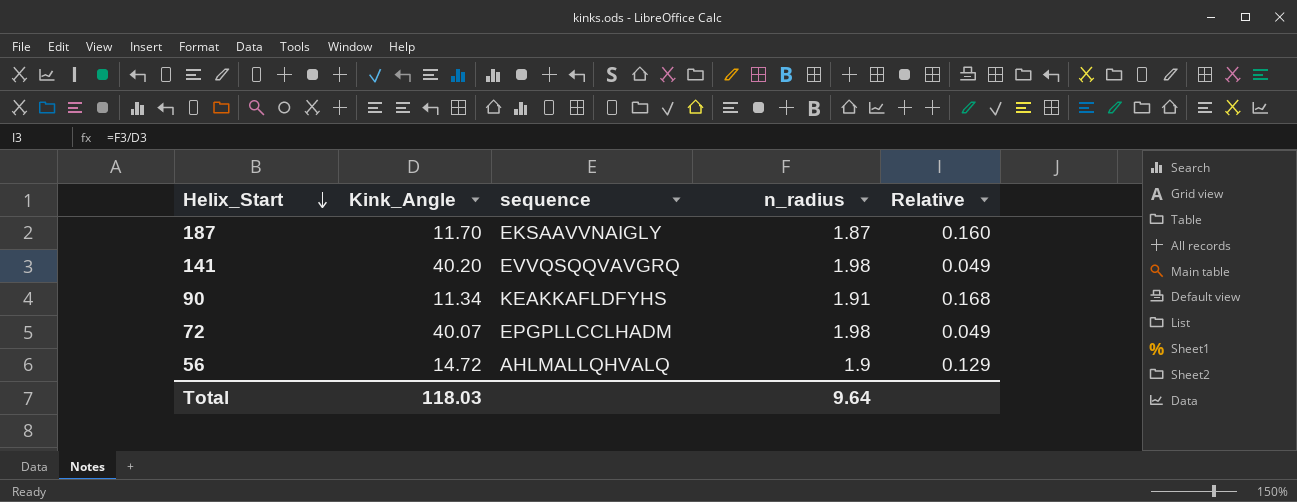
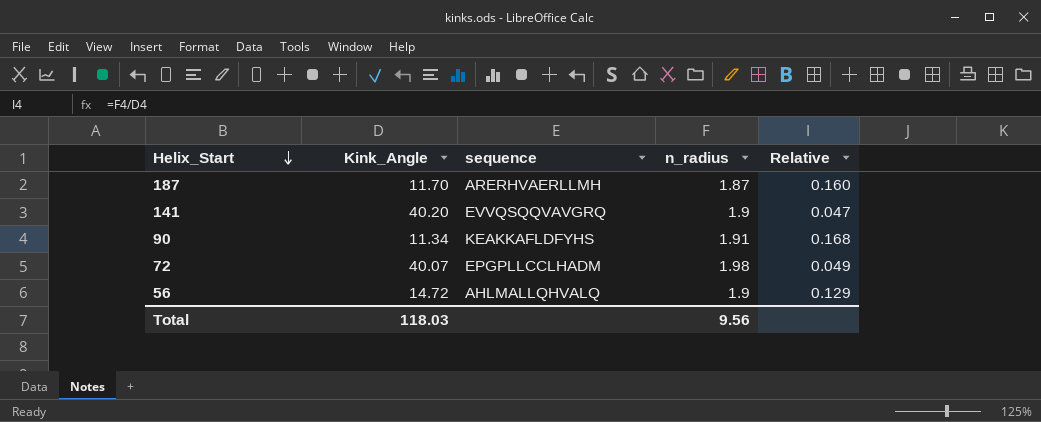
187 | sequence: EKSAAVVNAIGLY -> ARERHVAERLLMH
141 | n_radius: 1.98 -> 1.9
141 | Relative: 0.049 -> 0.047
Total | n_radius: 9.64 -> 9.56

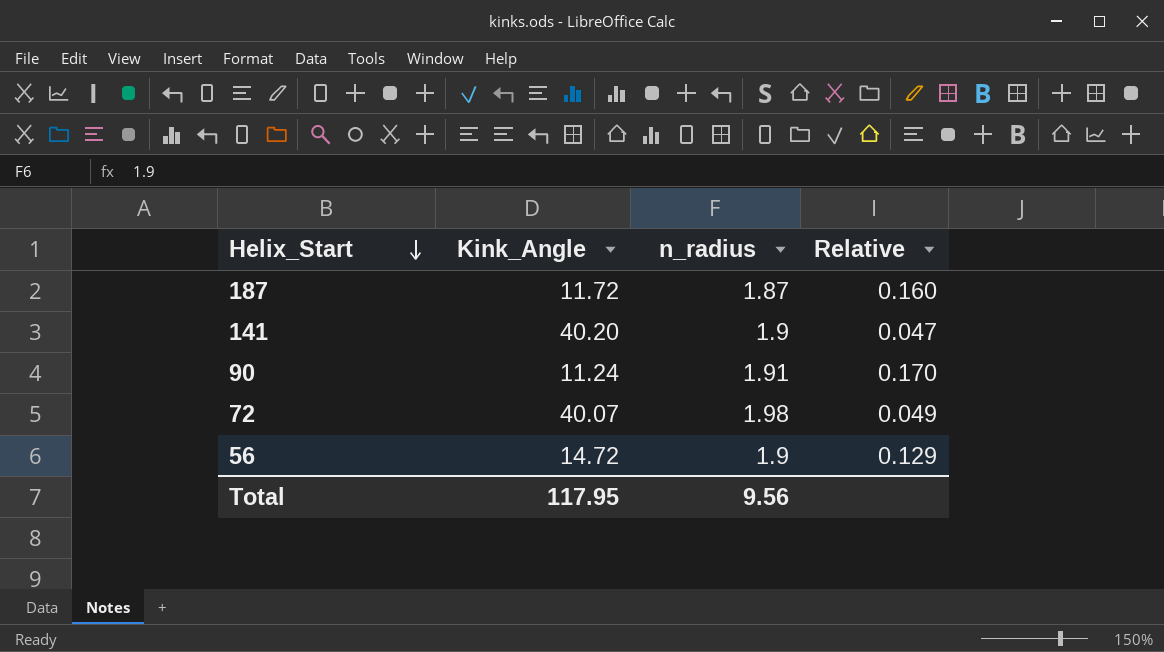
column sequence | position: 3 -> none
187 | Kink_Angle: 11.70 -> 11.72
90 | Kink_Angle: 11.34 -> 11.24
90 | Relative: 0.168 -> 0.170
Total | Kink_Angle: 118.03 -> 117.95

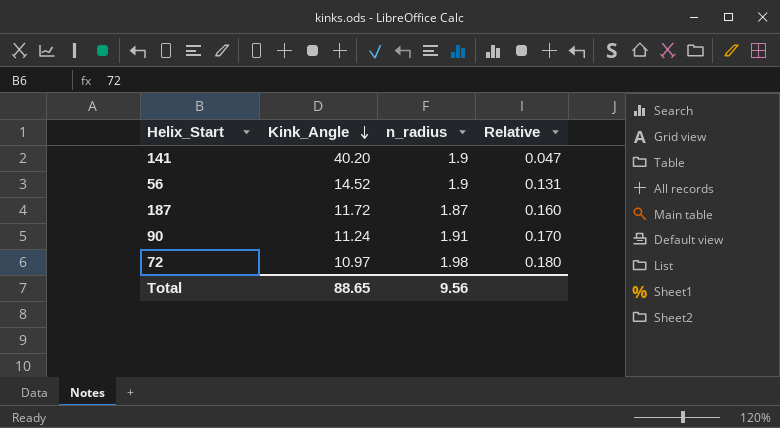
row order: Helix_Start descending -> Kink_Angle descending
56 | Kink_Angle: 14.72 -> 14.52
56 | Relative: 0.129 -> 0.131
72 | Kink_Angle: 40.07 -> 10.97
72 | Relative: 0.049 -> 0.180
Total | Kink_Angle: 117.95 -> 88.65

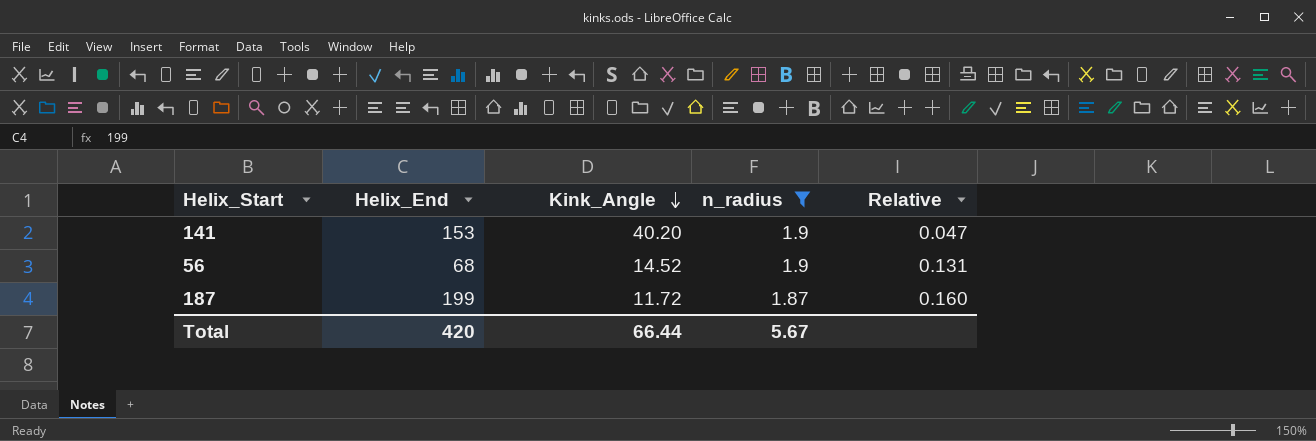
filter: none -> n_radius <= 1.9
column Helix_End | position: none -> 2
Total | Kink_Angle: 88.65 -> 66.44
Total | n_radius: 9.56 -> 5.67

